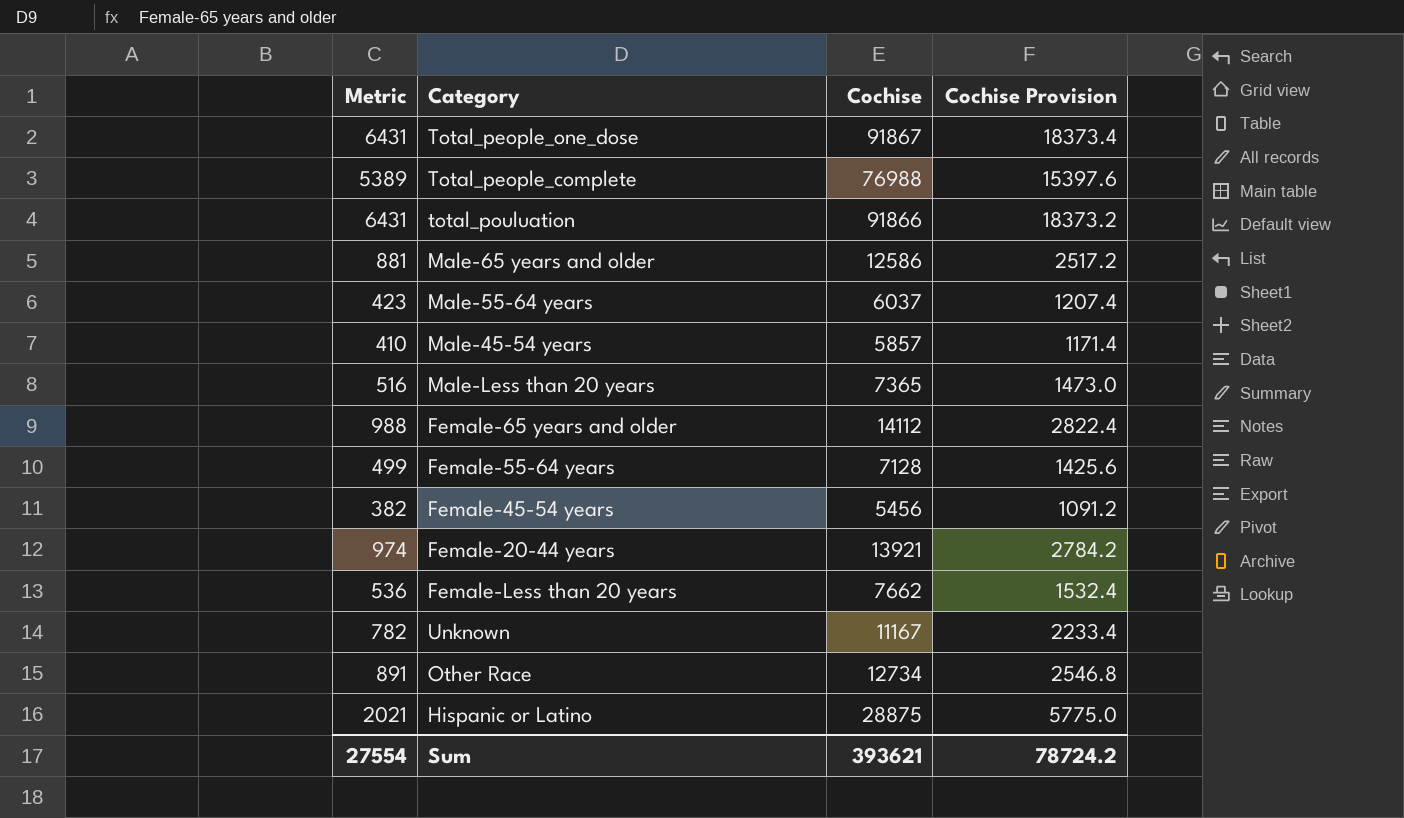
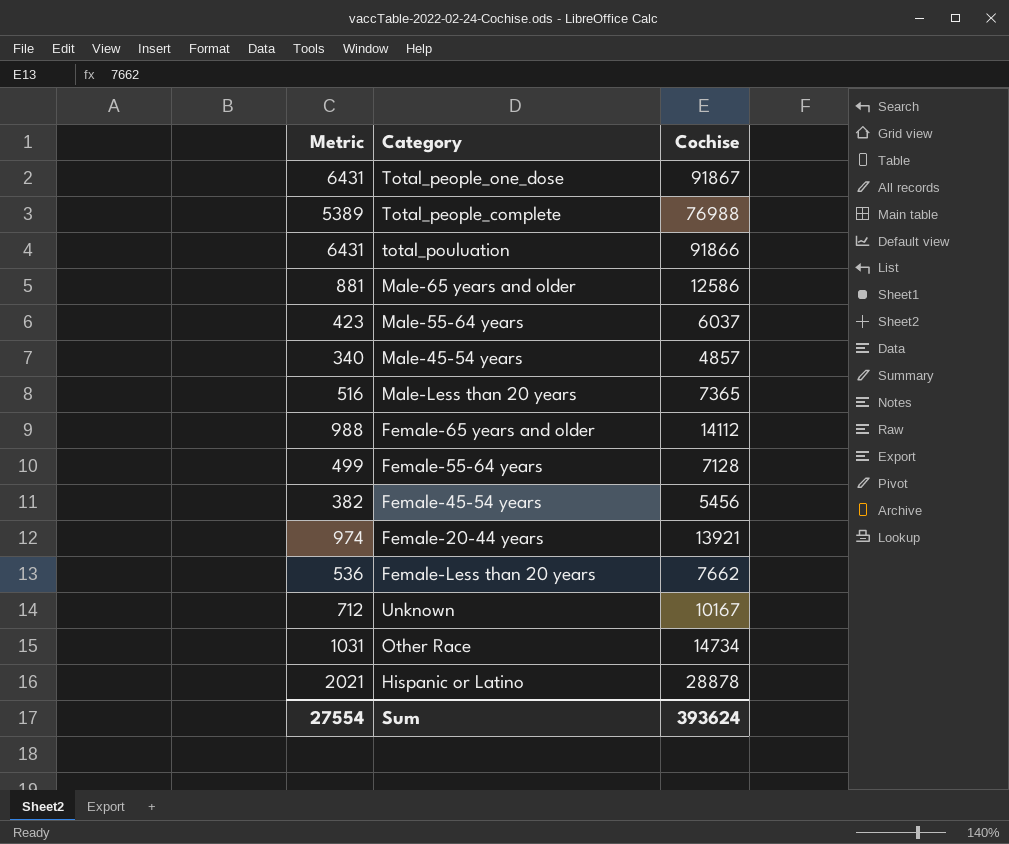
column Cochise Provision | formula: [Cochise] * 0.2 -> none
Male-45-54 years | Metric: 410 -> 340
Male-45-54 years | Cochise: 5857 -> 4857
Unknown | Metric: 782 -> 712
Unknown | Cochise: 11167 -> 10167
Other Race | Metric: 891 -> 1031
Other Race | Cochise: 12734 -> 14734
Hispanic or Latino | Cochise: 28875 -> 28878
Sum | Cochise: 393621 -> 393624

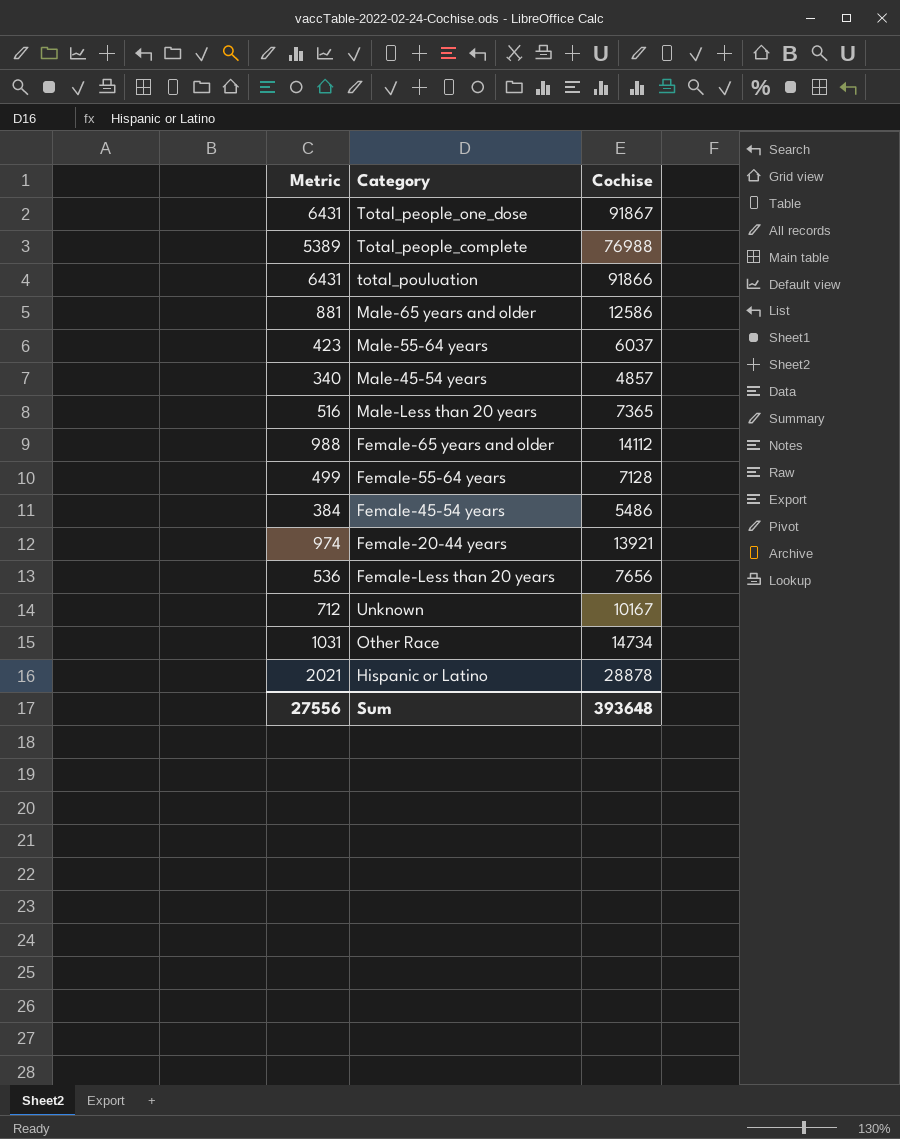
Female-45-54 years | Metric: 382 -> 384
Female-45-54 years | Cochise: 5456 -> 5486
Female-Less than 20 years | Cochise: 7662 -> 7656
Sum | Metric: 27554 -> 27556
Sum | Cochise: 393624 -> 393648

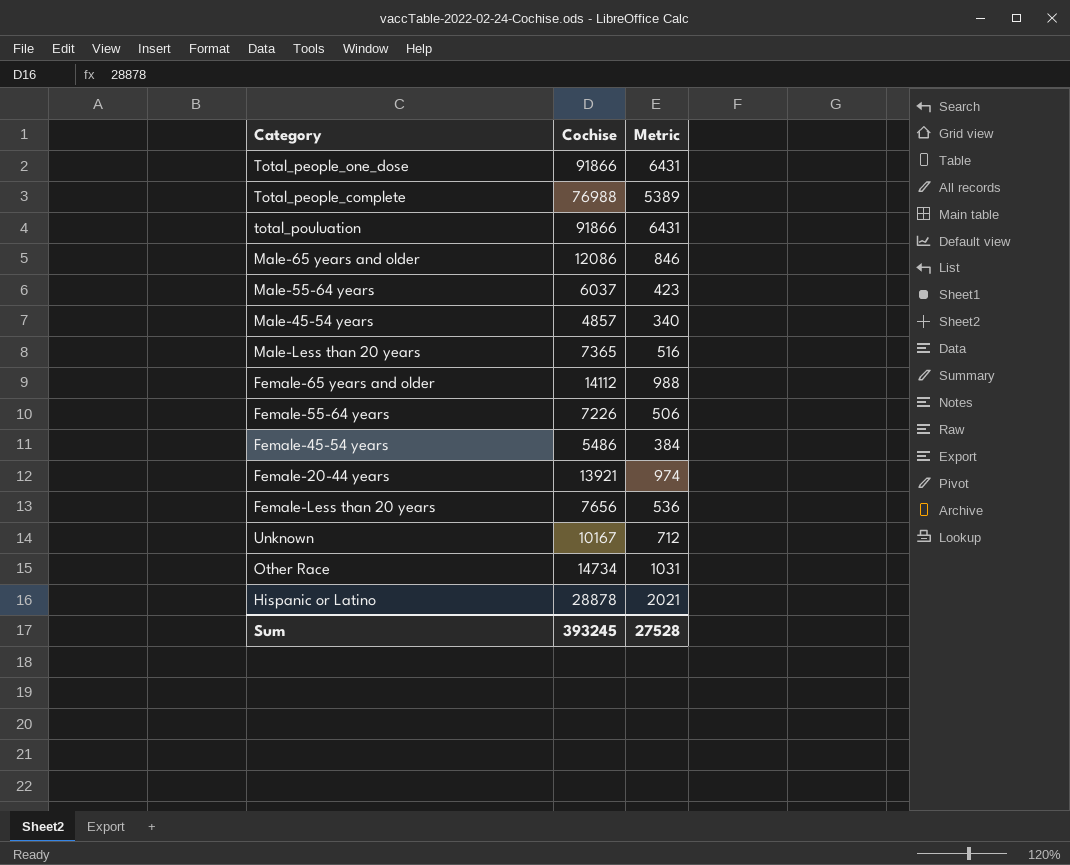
column Metric | position: 1 -> 3
Total_people_one_dose | Cochise: 91867 -> 91866
Male-65 years and older | Cochise: 12586 -> 12086
Male-65 years and older | Metric: 881 -> 846
Female-55-64 years | Cochise: 7128 -> 7226
Female-55-64 years | Metric: 499 -> 506
Sum | Cochise: 393648 -> 393245
Sum | Metric: 27556 -> 27528

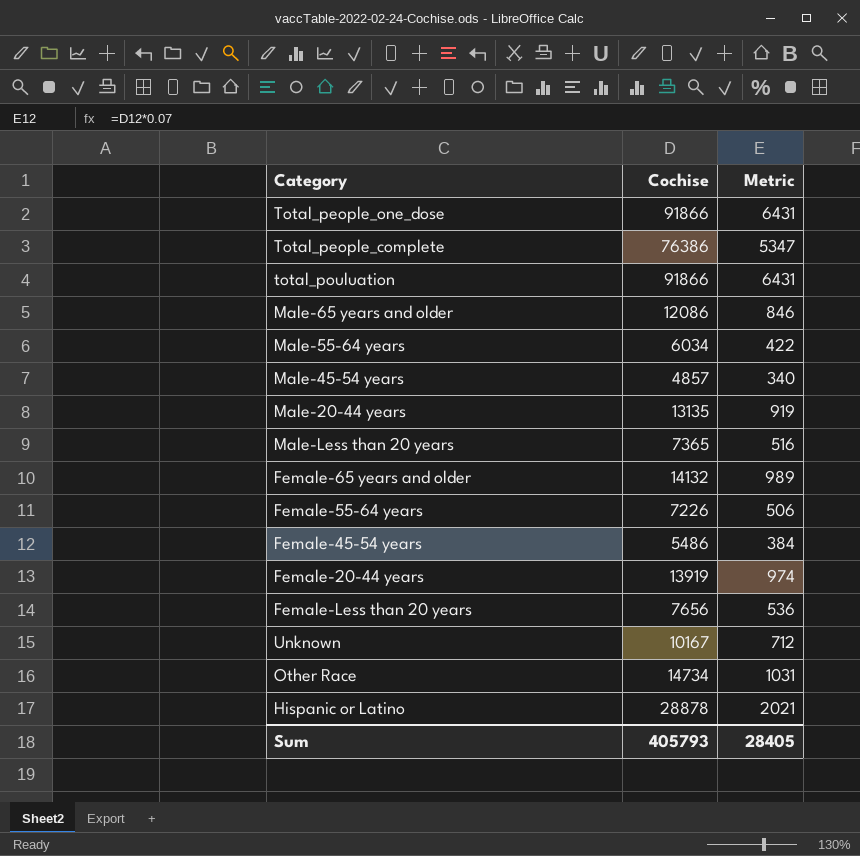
Total_people_complete | Cochise: 76988 -> 76386
Total_people_complete | Metric: 5389 -> 5347
Male-55-64 years | Cochise: 6037 -> 6034
Male-55-64 years | Metric: 423 -> 422
row Male-20-44 years: none -> 13135 | 919
Female-65 years and older | Cochise: 14112 -> 14132
Female-65 years and older | Metric: 988 -> 989
Female-20-44 years | Cochise: 13921 -> 13919
Sum | Cochise: 393245 -> 405793
Sum | Metric: 27528 -> 28405

